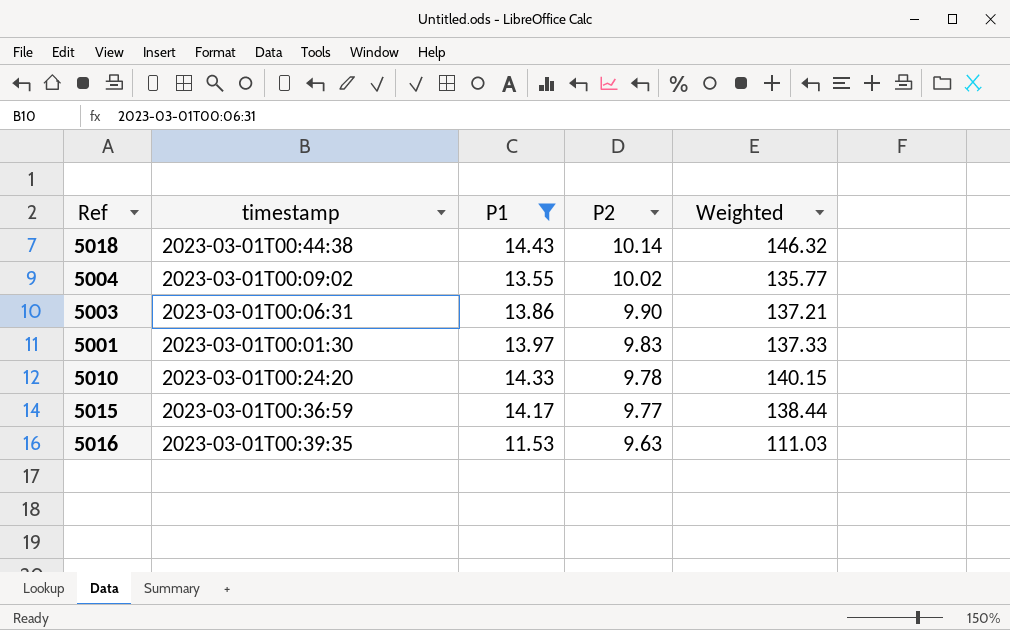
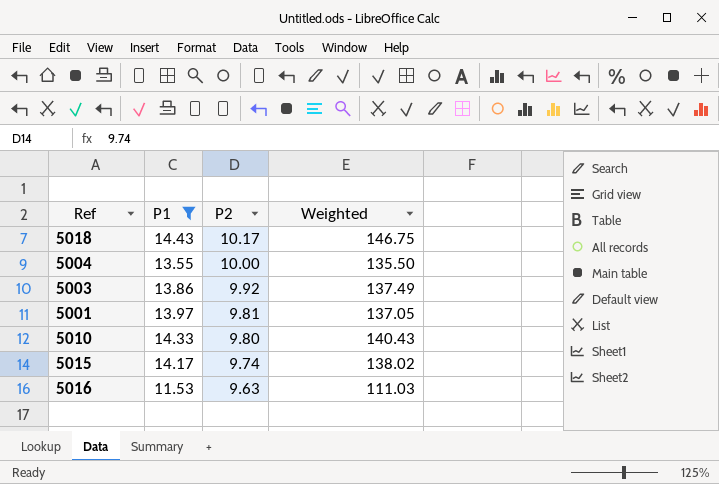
column timestamp | position: 2 -> none
5018 | P2: 10.14 -> 10.17
5018 | Weighted: 146.32 -> 146.75
5004 | P2: 10.02 -> 10.00
5004 | Weighted: 135.77 -> 135.50
5003 | P2: 9.90 -> 9.92
5003 | Weighted: 137.21 -> 137.49
5001 | P2: 9.83 -> 9.81
5001 | Weighted: 137.33 -> 137.05
5010 | P2: 9.78 -> 9.80
5010 | Weighted: 140.15 -> 140.43
5015 | P2: 9.77 -> 9.74
5015 | Weighted: 138.44 -> 138.02

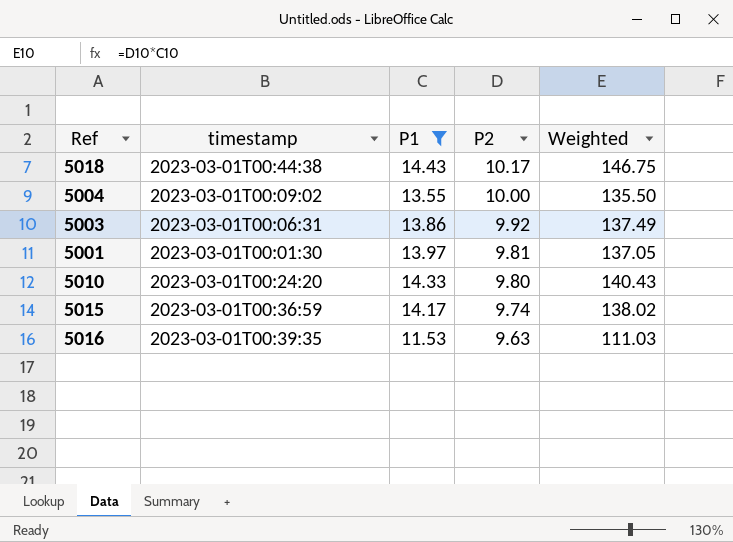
column timestamp | position: none -> 2

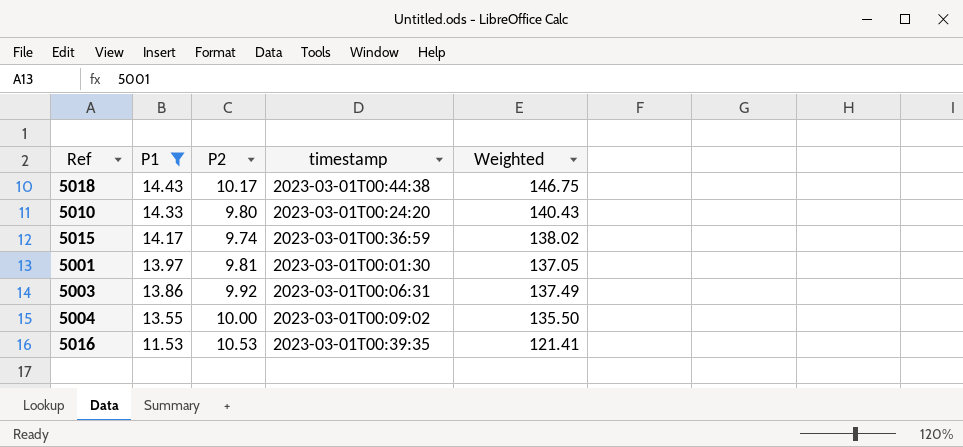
row order: P2 descending -> P1 descending
column timestamp | position: 2 -> 4
5016 | P2: 9.63 -> 10.53
5016 | Weighted: 111.03 -> 121.41

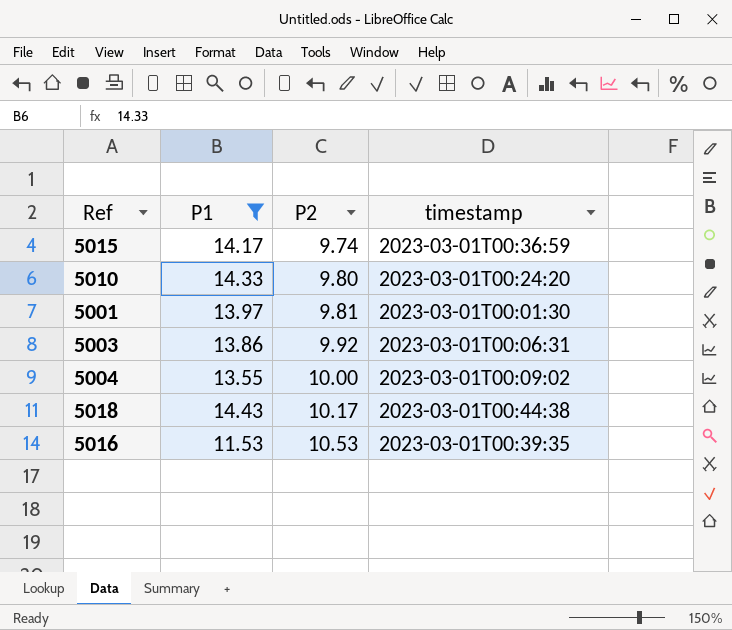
row order: P1 descending -> P2 ascending
column Weighted | formula: [P1] * [P2] -> none

